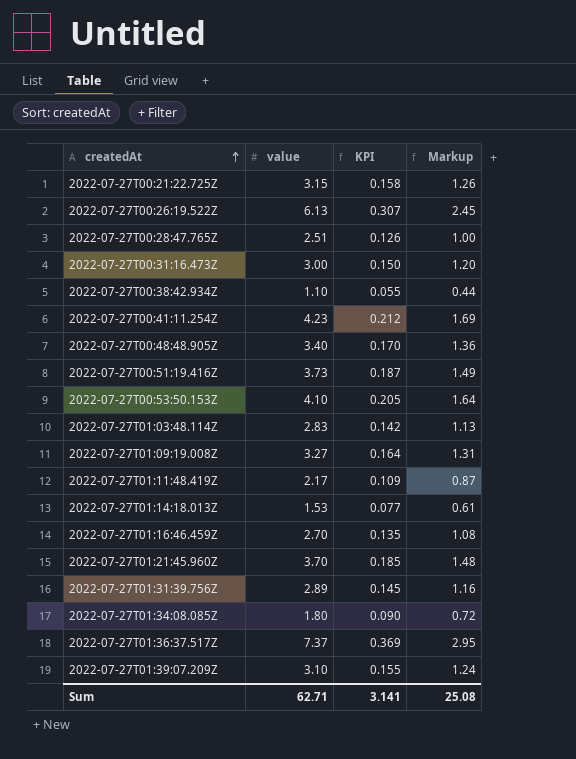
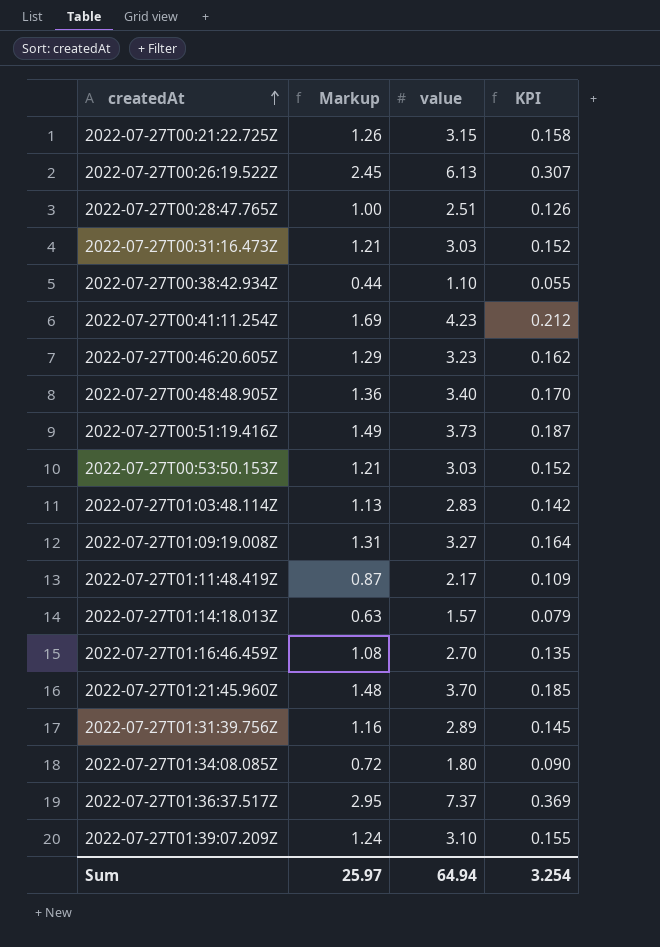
column Markup | position: 4 -> 2
2022-07-27T00:31:16.473Z | Markup: 1.20 -> 1.21
2022-07-27T00:31:16.473Z | value: 3.00 -> 3.03
2022-07-27T00:31:16.473Z | KPI: 0.150 -> 0.152
row 2022-07-27T00:46:20.605Z: none -> 1.29 | 3.23 | 0.162
2022-07-27T00:53:50.153Z | Markup: 1.64 -> 1.21
2022-07-27T00:53:50.153Z | value: 4.10 -> 3.03
2022-07-27T00:53:50.153Z | KPI: 0.205 -> 0.152
2022-07-27T01:14:18.013Z | Markup: 0.61 -> 0.63
2022-07-27T01:14:18.013Z | value: 1.53 -> 1.57
2022-07-27T01:14:18.013Z | KPI: 0.077 -> 0.079
Sum | Markup: 25.08 -> 25.97
Sum | value: 62.71 -> 64.94
Sum | KPI: 3.141 -> 3.254

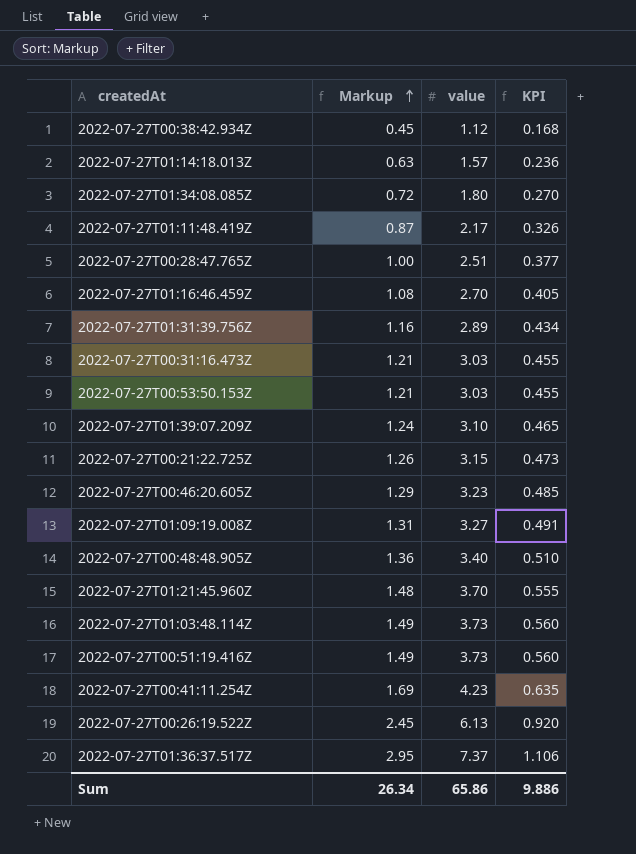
row order: createdAt ascending -> Markup ascending
column KPI | formula: [value] * 0.05 -> [value] * 0.15
2022-07-27T00:38:42.934Z | Markup: 0.44 -> 0.45
2022-07-27T00:38:42.934Z | value: 1.10 -> 1.12
2022-07-27T01:03:48.114Z | Markup: 1.13 -> 1.49
2022-07-27T01:03:48.114Z | value: 2.83 -> 3.73
Sum | Markup: 25.97 -> 26.34
Sum | value: 64.94 -> 65.86
Sum | KPI: 3.254 -> 9.886

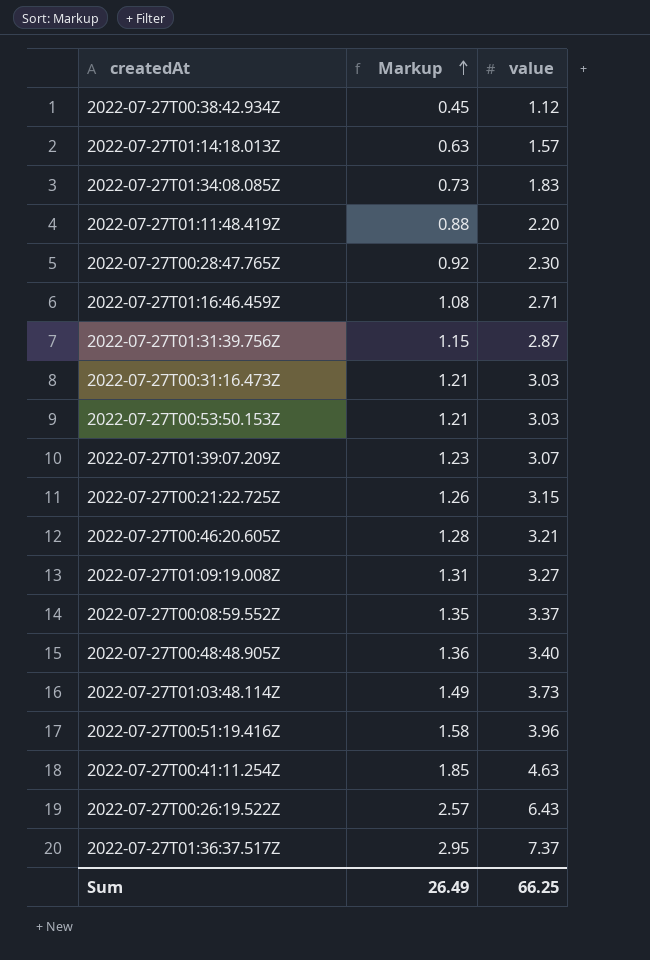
column KPI | formula: [value] * 0.15 -> none
row 2022-07-27T01:21:45.960Z: 1.48 | 3.70 | 0.555 -> none
2022-07-27T01:34:08.085Z | Markup: 0.72 -> 0.73
2022-07-27T01:34:08.085Z | value: 1.80 -> 1.83
2022-07-27T01:11:48.419Z | Markup: 0.87 -> 0.88
2022-07-27T01:11:48.419Z | value: 2.17 -> 2.20
2022-07-27T00:28:47.765Z | Markup: 1.00 -> 0.92
2022-07-27T00:28:47.765Z | value: 2.51 -> 2.30
2022-07-27T01:16:46.459Z | value: 2.70 -> 2.71
2022-07-27T01:31:39.756Z | Markup: 1.16 -> 1.15
2022-07-27T01:31:39.756Z | value: 2.89 -> 2.87
2022-07-27T01:39:07.209Z | Markup: 1.24 -> 1.23
2022-07-27T01:39:07.209Z | value: 3.10 -> 3.07
2022-07-27T00:46:20.605Z | Markup: 1.29 -> 1.28
2022-07-27T00:46:20.605Z | value: 3.23 -> 3.21
row 2022-07-27T00:08:59.552Z: none -> 1.35 | 3.37
2022-07-27T00:51:19.416Z | Markup: 1.49 -> 1.58
2022-07-27T00:51:19.416Z | value: 3.73 -> 3.96
2022-07-27T00:41:11.254Z | Markup: 1.69 -> 1.85
2022-07-27T00:41:11.254Z | value: 4.23 -> 4.63
2022-07-27T00:26:19.522Z | Markup: 2.45 -> 2.57
2022-07-27T00:26:19.522Z | value: 6.13 -> 6.43
Sum | Markup: 26.34 -> 26.49
Sum | value: 65.86 -> 66.25

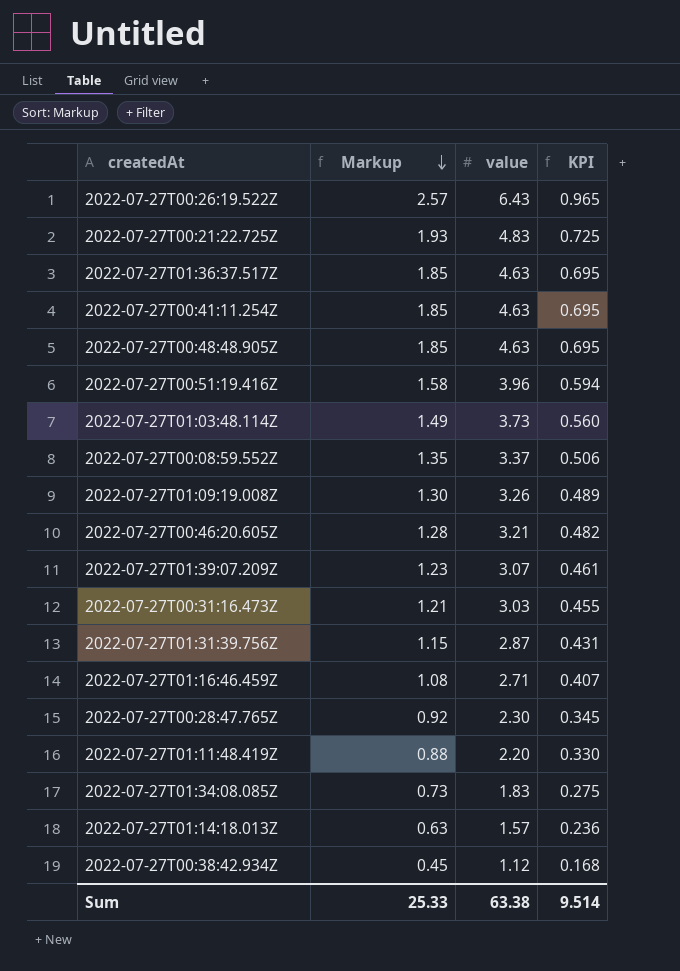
row order: Markup ascending -> Markup descending
column KPI | formula: none -> [value] * 0.15
row 2022-07-27T00:53:50.153Z: 1.21 | 3.03 -> none
2022-07-27T00:21:22.725Z | Markup: 1.26 -> 1.93
2022-07-27T00:21:22.725Z | value: 3.15 -> 4.83
2022-07-27T01:36:37.517Z | Markup: 2.95 -> 1.85
2022-07-27T01:36:37.517Z | value: 7.37 -> 4.63
2022-07-27T00:48:48.905Z | Markup: 1.36 -> 1.85
2022-07-27T00:48:48.905Z | value: 3.40 -> 4.63
2022-07-27T01:09:19.008Z | Markup: 1.31 -> 1.30
2022-07-27T01:09:19.008Z | value: 3.27 -> 3.26
Sum | Markup: 26.49 -> 25.33
Sum | value: 66.25 -> 63.38

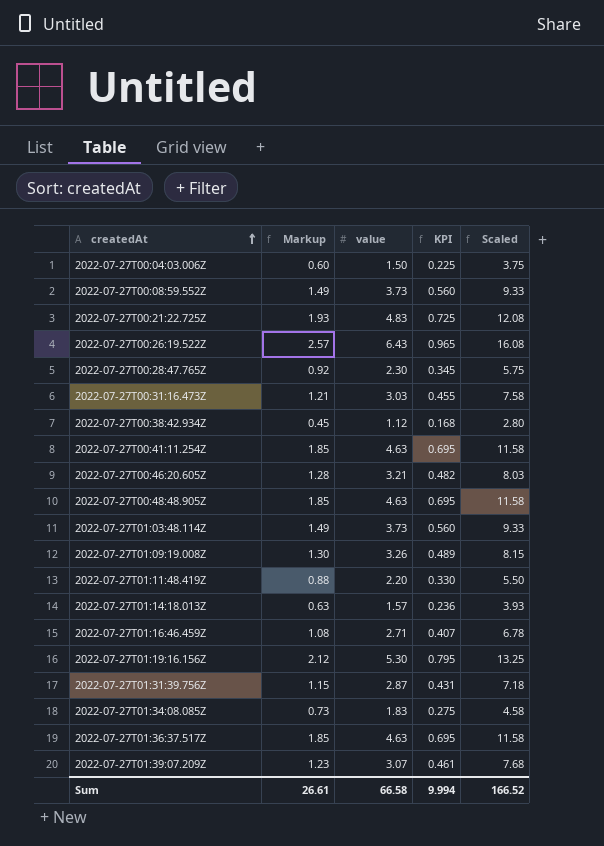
row order: Markup descending -> createdAt ascending
column Scaled | formula: none -> [value] * 2.5
row 2022-07-27T00:51:19.416Z: 1.58 | 3.96 | 0.594 -> none
row 2022-07-27T00:04:03.006Z: none -> 0.60 | 1.50 | 0.225 | 3.75
2022-07-27T00:08:59.552Z | Markup: 1.35 -> 1.49
2022-07-27T00:08:59.552Z | value: 3.37 -> 3.73
2022-07-27T00:08:59.552Z | KPI: 0.506 -> 0.560
row 2022-07-27T01:19:16.156Z: none -> 2.12 | 5.30 | 0.795 | 13.25
Sum | Markup: 25.33 -> 26.61
Sum | value: 63.38 -> 66.58
Sum | KPI: 9.514 -> 9.994

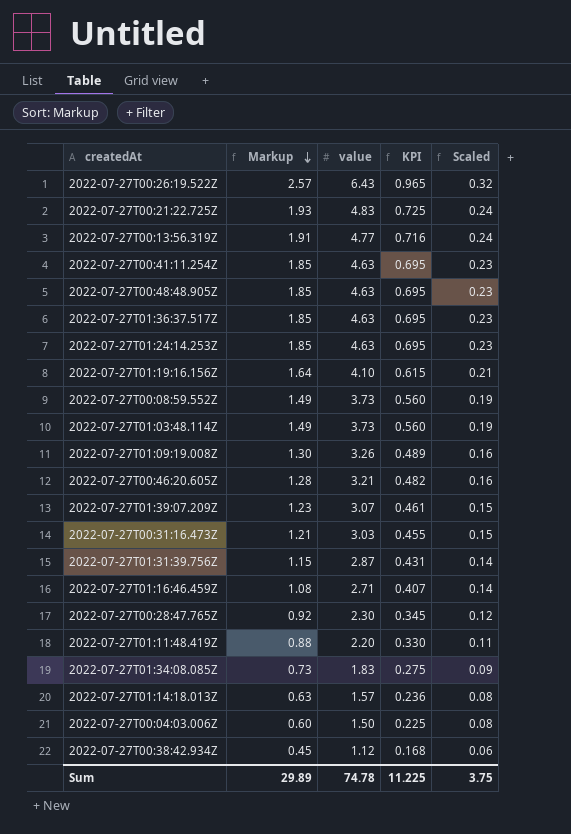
row order: createdAt ascending -> Markup descending
column Scaled | formula: [value] * 2.5 -> [value] * 0.05
row 2022-07-27T00:13:56.319Z: none -> 1.91 | 4.77 | 0.716 | 0.24
row 2022-07-27T01:24:14.253Z: none -> 1.85 | 4.63 | 0.695 | 0.23
2022-07-27T01:19:16.156Z | Markup: 2.12 -> 1.64
2022-07-27T01:19:16.156Z | value: 5.30 -> 4.10
2022-07-27T01:19:16.156Z | KPI: 0.795 -> 0.615
Sum | Markup: 26.61 -> 29.89
Sum | value: 66.58 -> 74.78
Sum | KPI: 9.994 -> 11.225
Sum | Scaled: 166.52 -> 3.75

